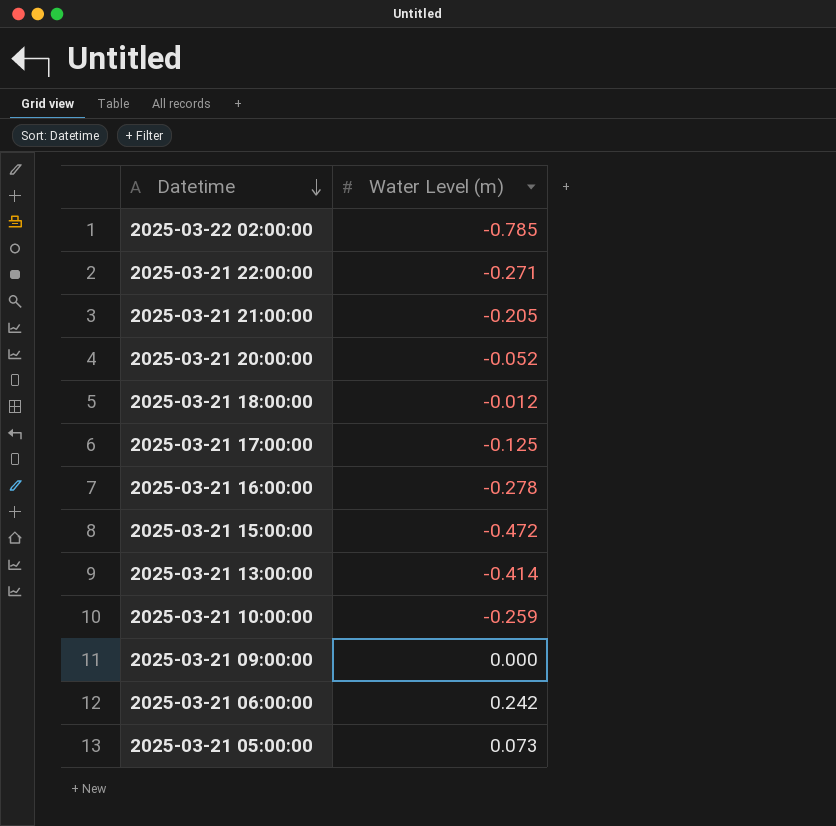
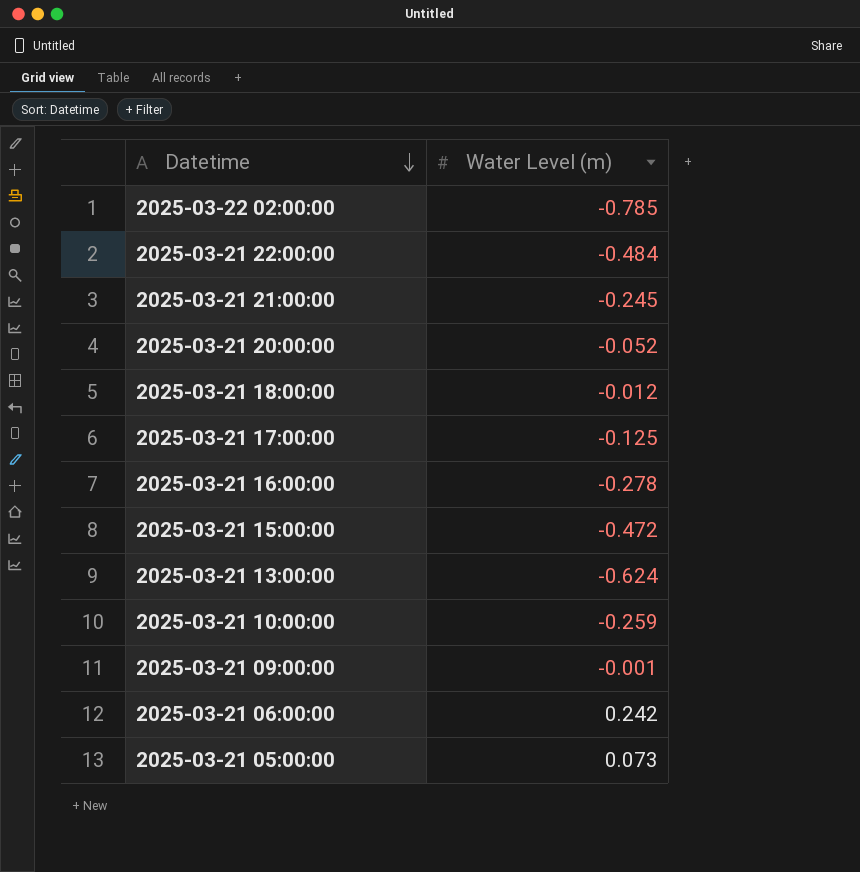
2025-03-21 22:00:00 | Water Level (m): -0.271 -> -0.484
2025-03-21 21:00:00 | Water Level (m): -0.205 -> -0.245
2025-03-21 13:00:00 | Water Level (m): -0.414 -> -0.624
2025-03-21 09:00:00 | Water Level (m): 0.000 -> -0.001

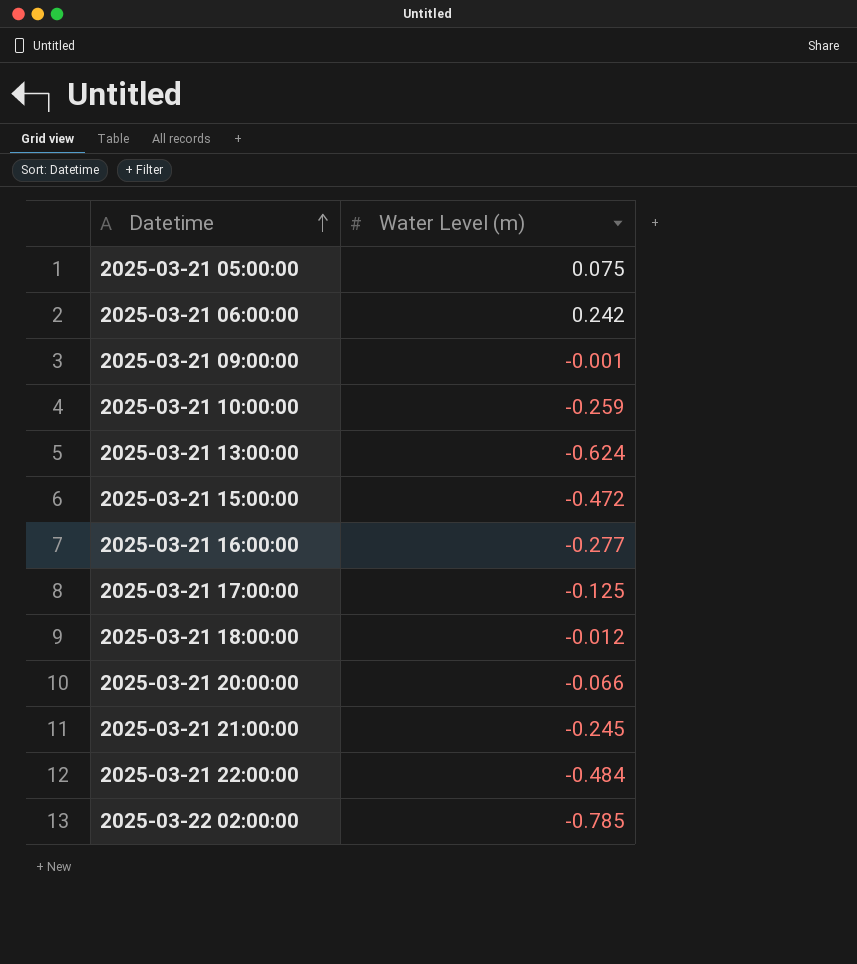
row order: Datetime descending -> Datetime ascending
2025-03-21 05:00:00 | Water Level (m): 0.073 -> 0.075
2025-03-21 16:00:00 | Water Level (m): -0.278 -> -0.277
2025-03-21 20:00:00 | Water Level (m): -0.052 -> -0.066

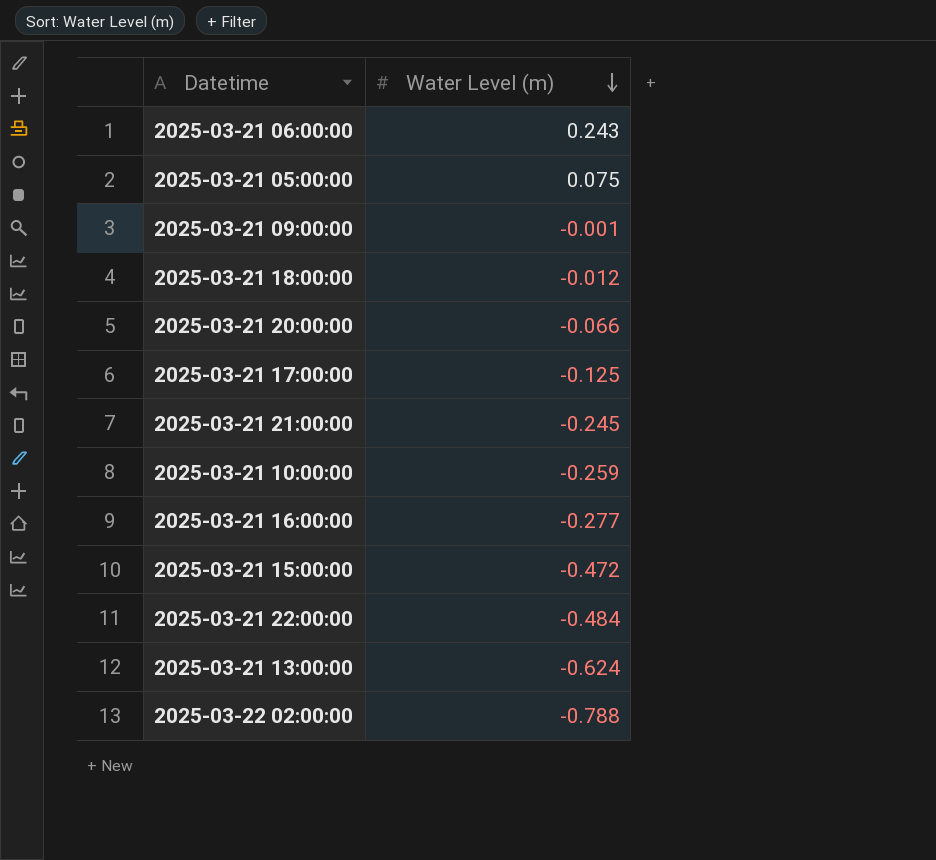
row order: Datetime ascending -> Water Level (m) descending
2025-03-21 06:00:00 | Water Level (m): 0.242 -> 0.243
2025-03-22 02:00:00 | Water Level (m): -0.785 -> -0.788

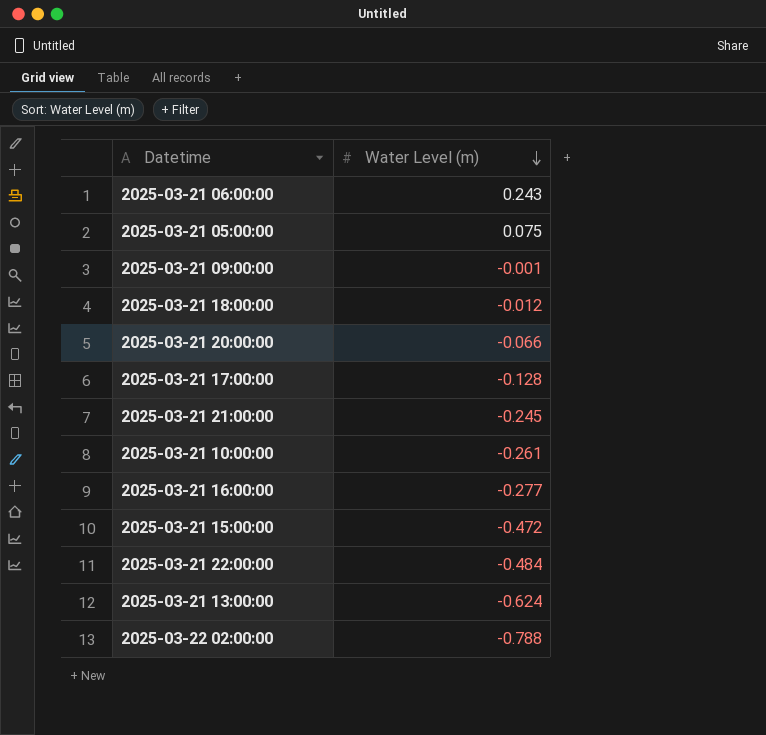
2025-03-21 17:00:00 | Water Level (m): -0.125 -> -0.128
2025-03-21 10:00:00 | Water Level (m): -0.259 -> -0.261

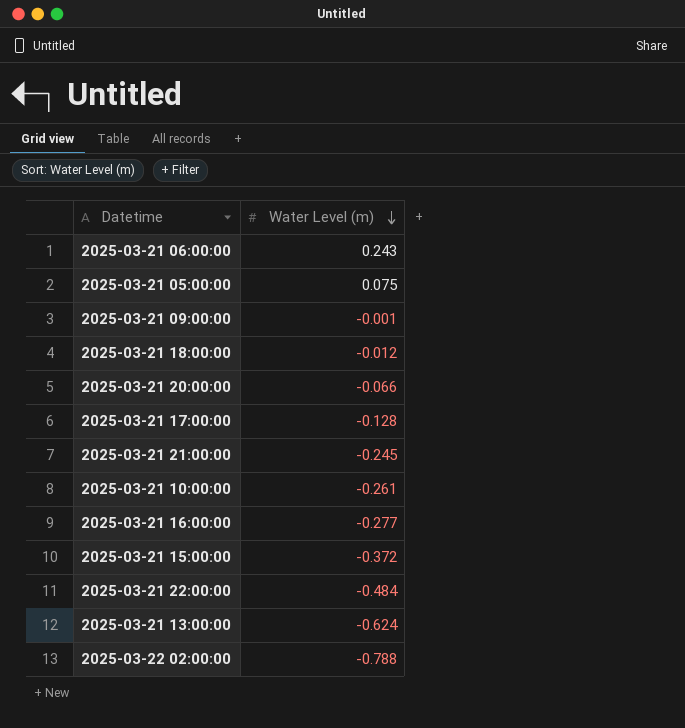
2025-03-21 15:00:00 | Water Level (m): -0.472 -> -0.372

